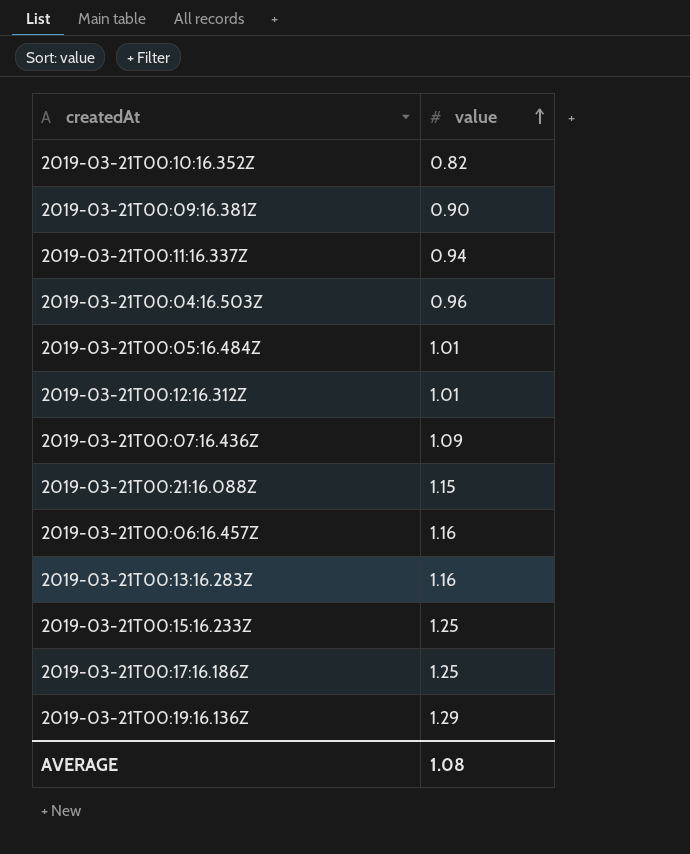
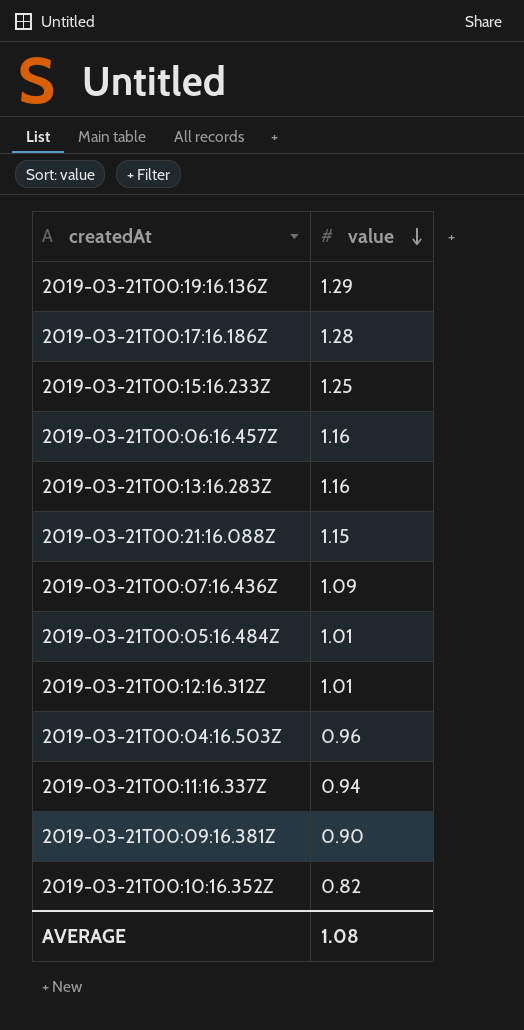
row order: value ascending -> value descending
2019-03-21T00:17:16.186Z | value: 1.25 -> 1.28

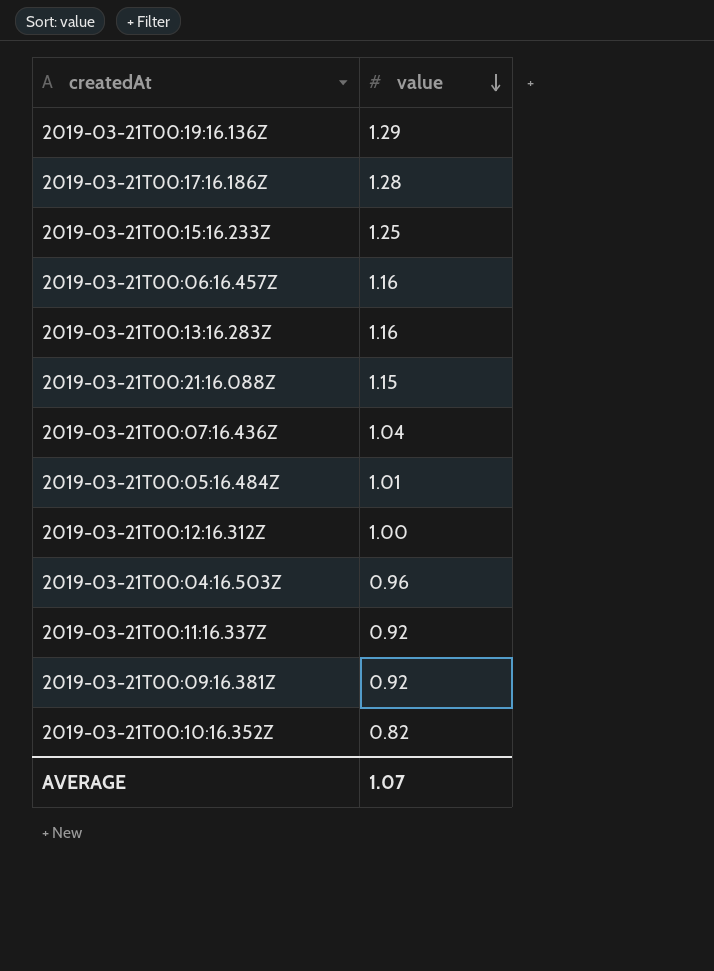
2019-03-21T00:07:16.436Z | value: 1.09 -> 1.04
2019-03-21T00:12:16.312Z | value: 1.01 -> 1.00
2019-03-21T00:11:16.337Z | value: 0.94 -> 0.92
2019-03-21T00:09:16.381Z | value: 0.90 -> 0.92
AVERAGE | value: 1.08 -> 1.07

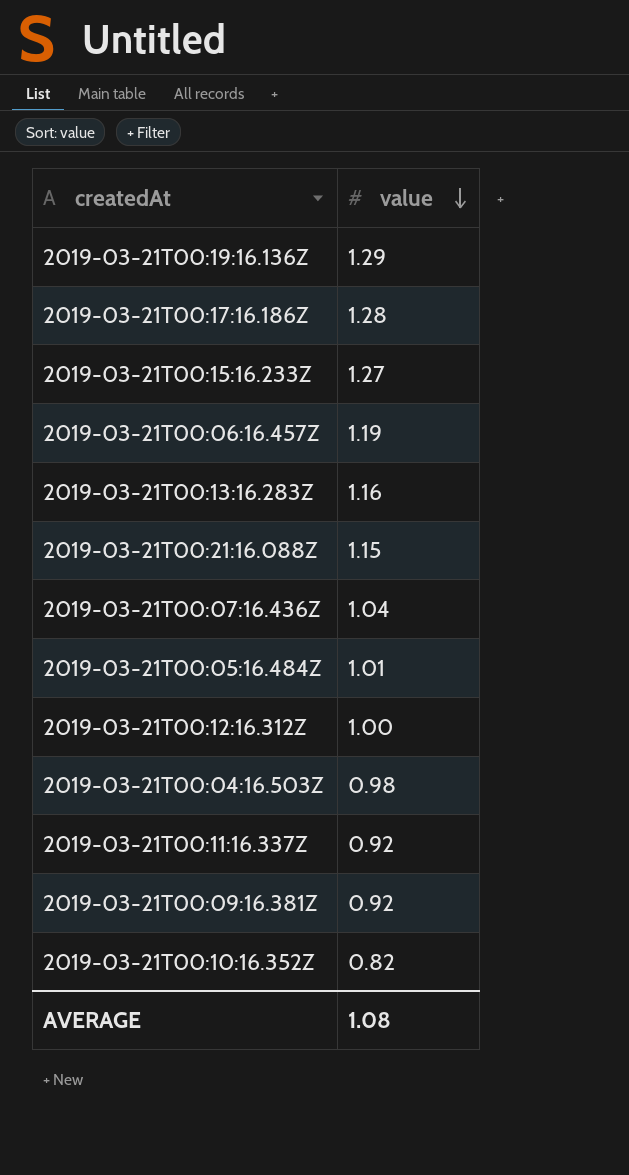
2019-03-21T00:15:16.233Z | value: 1.25 -> 1.27
2019-03-21T00:06:16.457Z | value: 1.16 -> 1.19
2019-03-21T00:04:16.503Z | value: 0.96 -> 0.98
AVERAGE | value: 1.07 -> 1.08

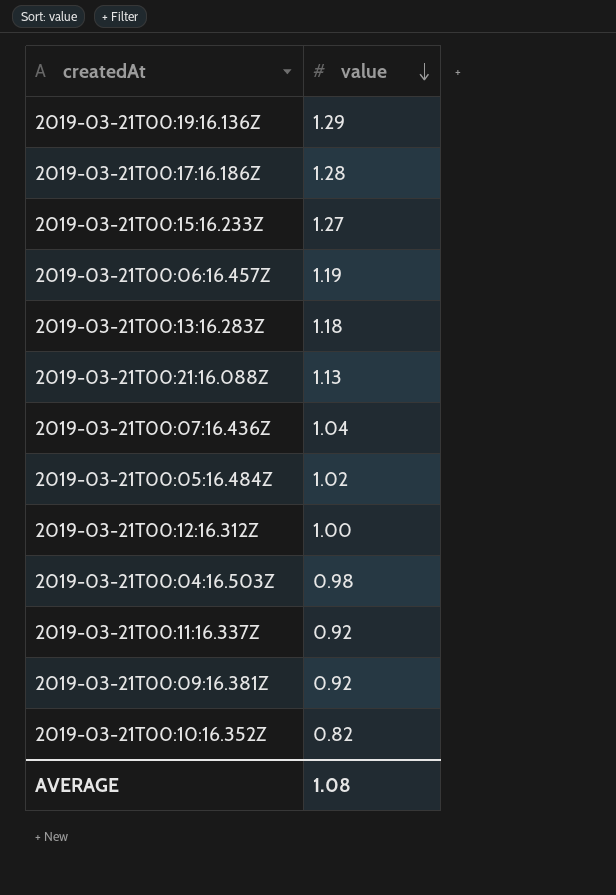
2019-03-21T00:13:16.283Z | value: 1.16 -> 1.18
2019-03-21T00:21:16.088Z | value: 1.15 -> 1.13
2019-03-21T00:05:16.484Z | value: 1.01 -> 1.02

